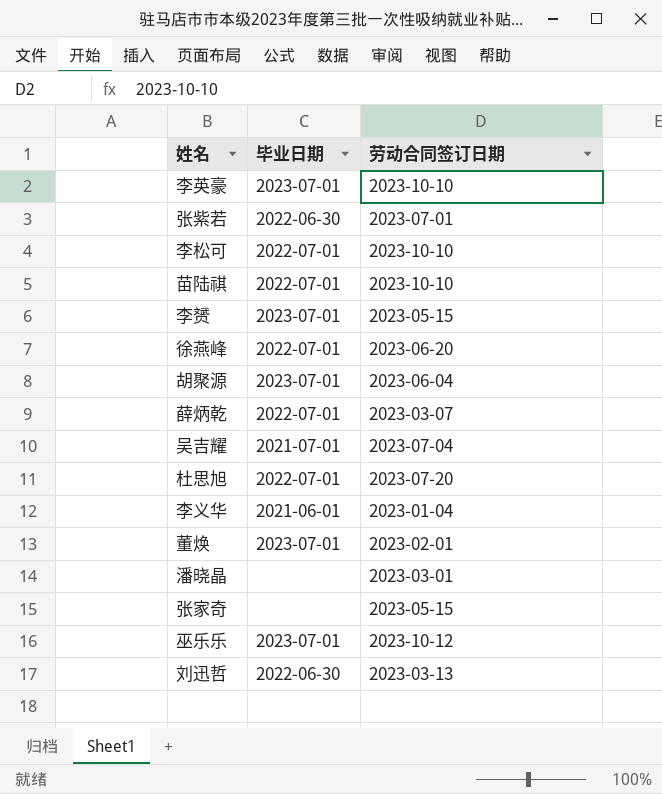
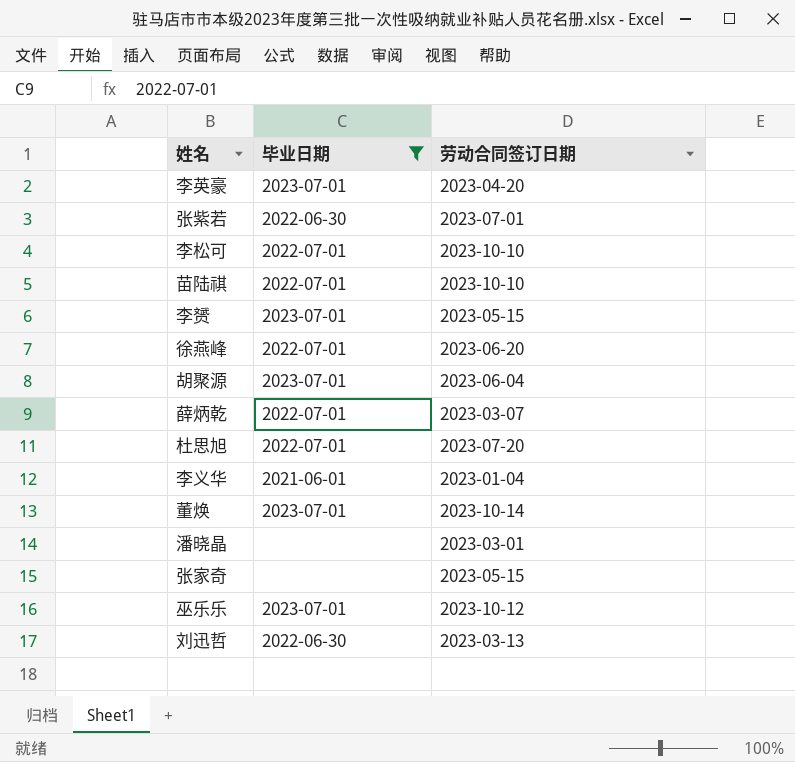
filter: none -> 毕业日期 != 2021-07-01
李英豪 | 劳动合同签订日期: 2023-10-10 -> 2023-04-20
董焕 | 劳动合同签订日期: 2023-02-01 -> 2023-10-14

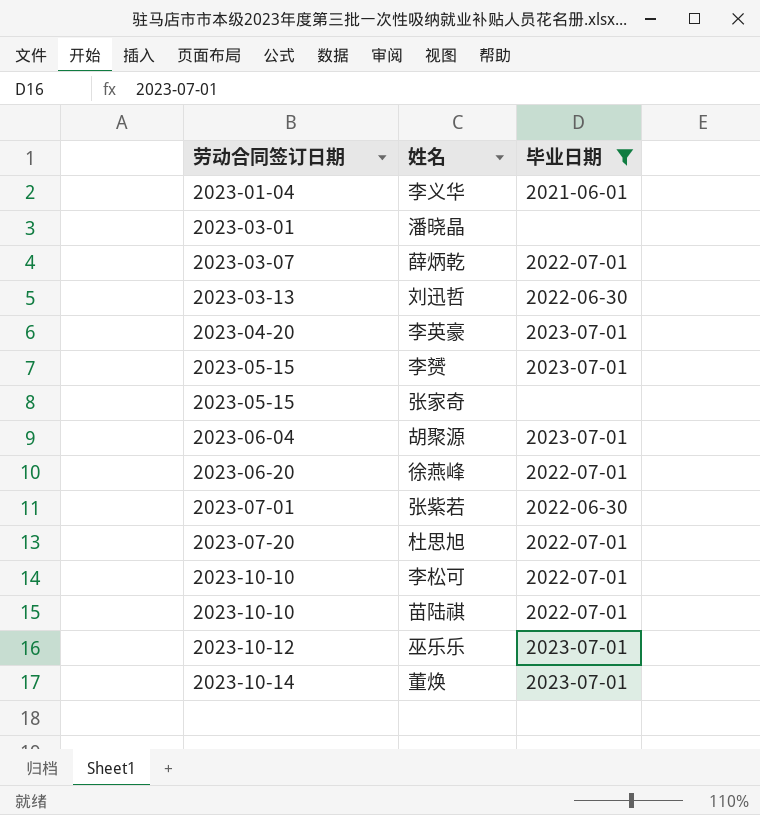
row order: none -> 劳动合同签订日期 ascending
column 劳动合同签订日期 | position: 3 -> 1

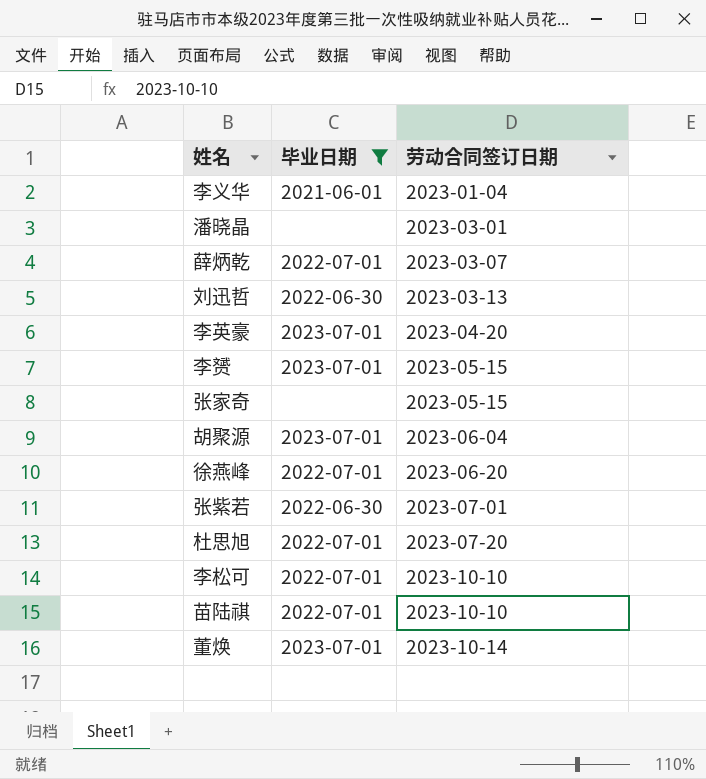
column 劳动合同签订日期 | position: 1 -> 3
row 巫乐乐: 2023-10-12 | 2023-07-01 -> none

